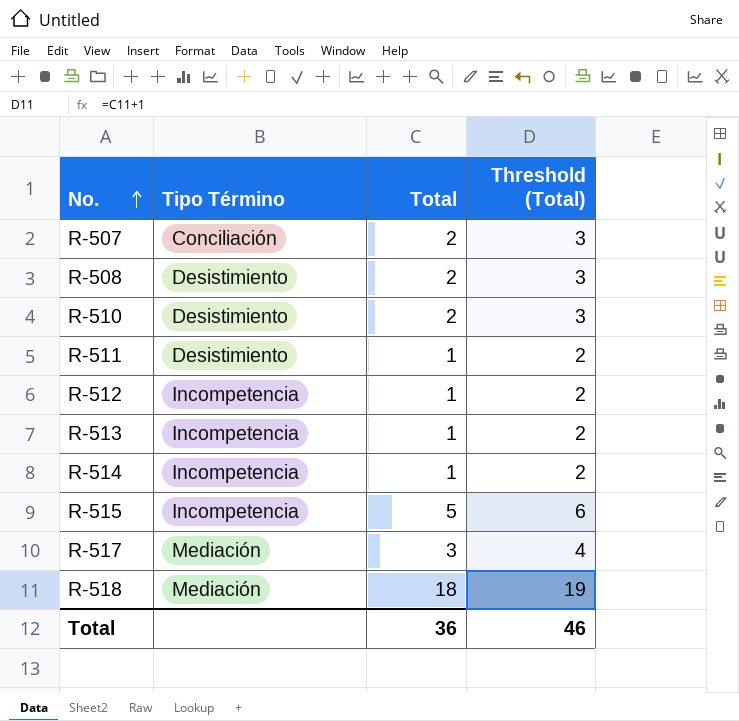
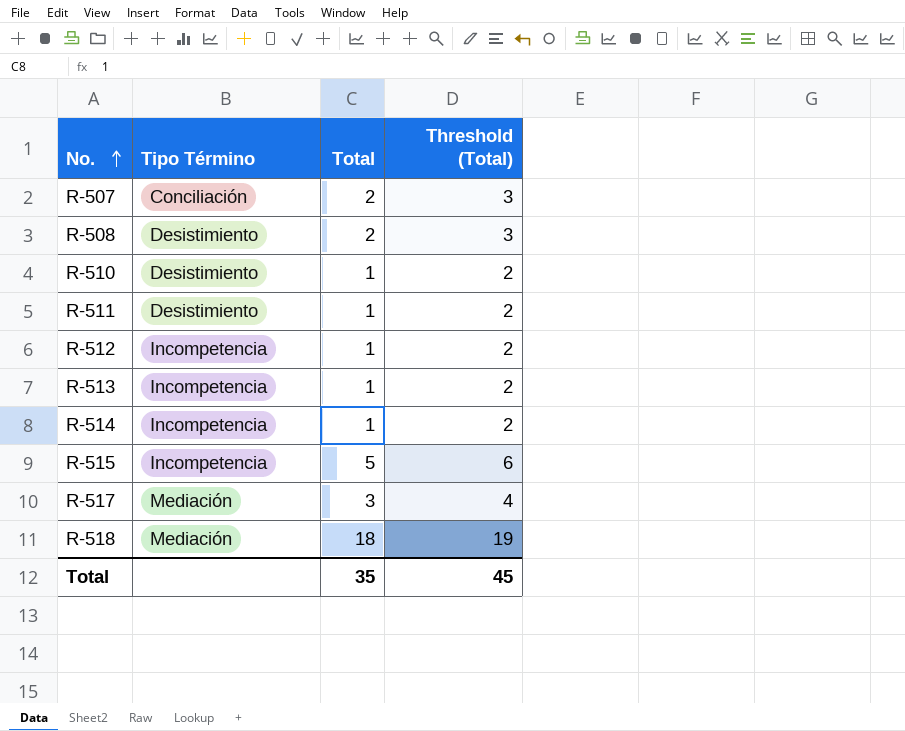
R-510 | Total: 2 -> 1
R-510 | Threshold (Total): 3 -> 2
Total | Total: 36 -> 35
Total | Threshold (Total): 46 -> 45

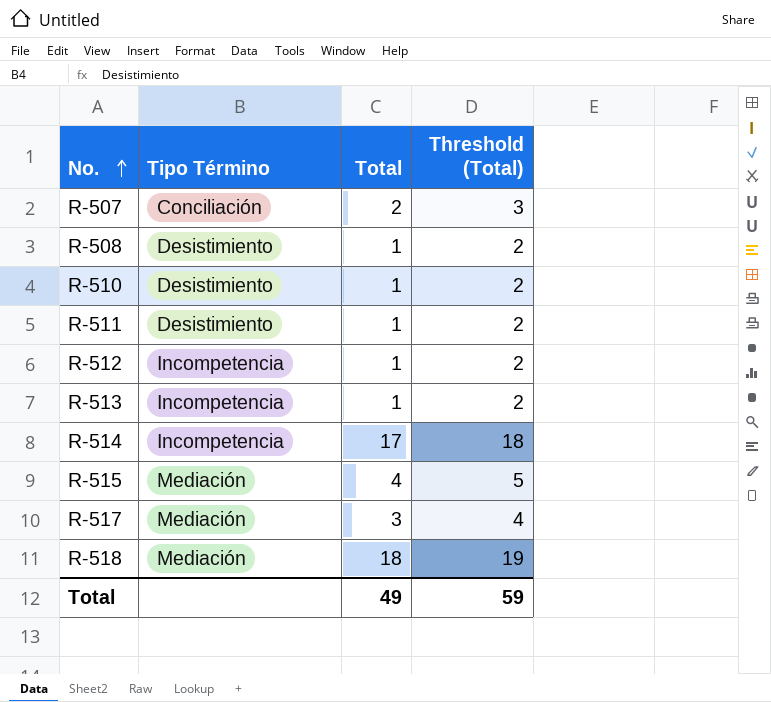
R-508 | Total: 2 -> 1
R-508 | Threshold (Total): 3 -> 2
R-514 | Total: 1 -> 17
R-514 | Threshold (Total): 2 -> 18
R-515 | Tipo Término: Incompetencia -> Mediación
R-515 | Total: 5 -> 4
R-515 | Threshold (Total): 6 -> 5
Total | Total: 35 -> 49
Total | Threshold (Total): 45 -> 59

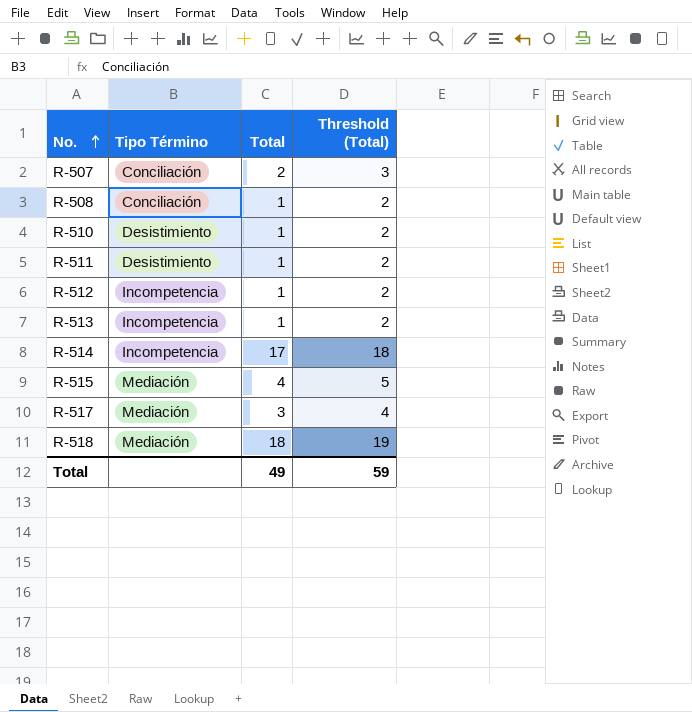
R-508 | Tipo Término: Desistimiento -> Conciliación

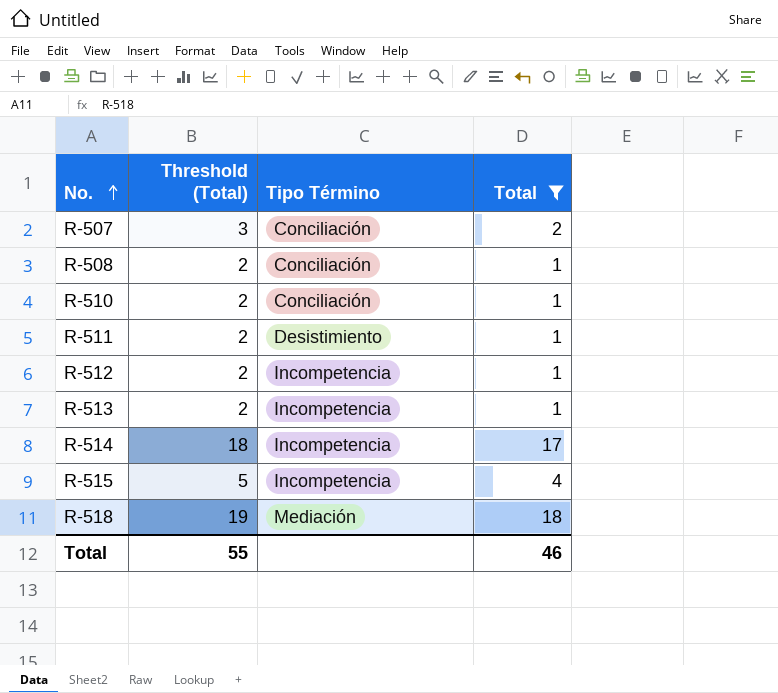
filter: none -> Total != 3
column Threshold (Total) | position: 4 -> 2
R-510 | Tipo Término: Desistimiento -> Conciliación
R-515 | Tipo Término: Mediación -> Incompetencia
Total | Threshold (Total): 59 -> 55
Total | Total: 49 -> 46

